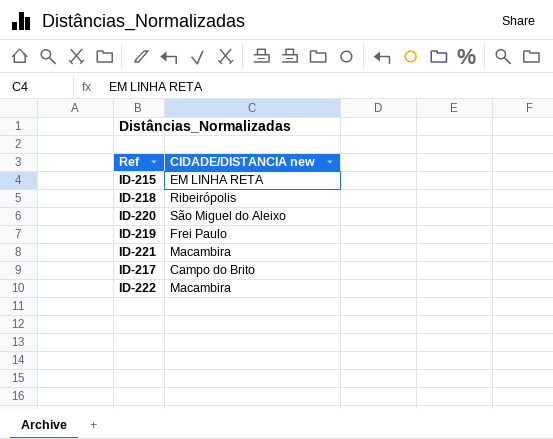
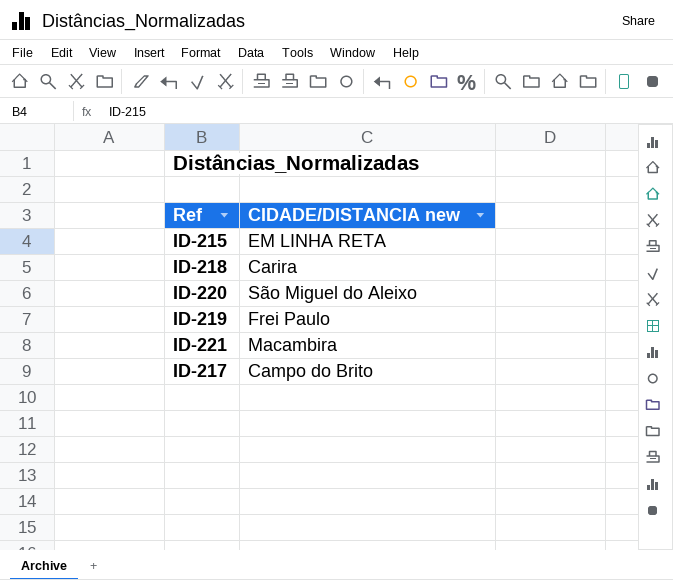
row ID-222: Macambira -> none
ID-218 | CIDADE/DISTANCIA new: Ribeirópolis -> Carira

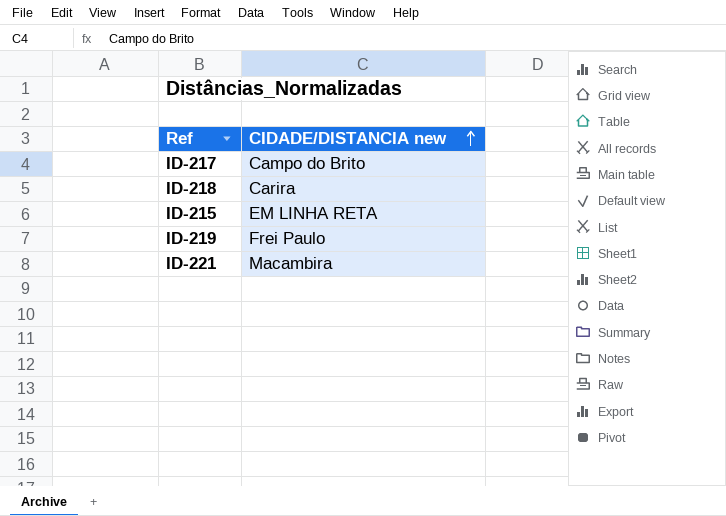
row order: none -> CIDADE/DISTANCIA new ascending
row ID-220: São Miguel do Aleixo -> none

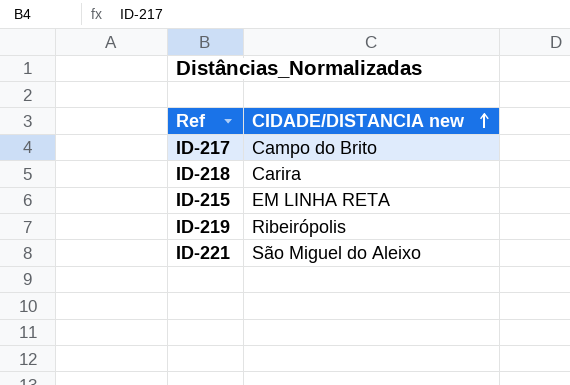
ID-219 | CIDADE/DISTANCIA new: Frei Paulo -> Ribeirópolis
ID-221 | CIDADE/DISTANCIA new: Macambira -> São Miguel do Aleixo

